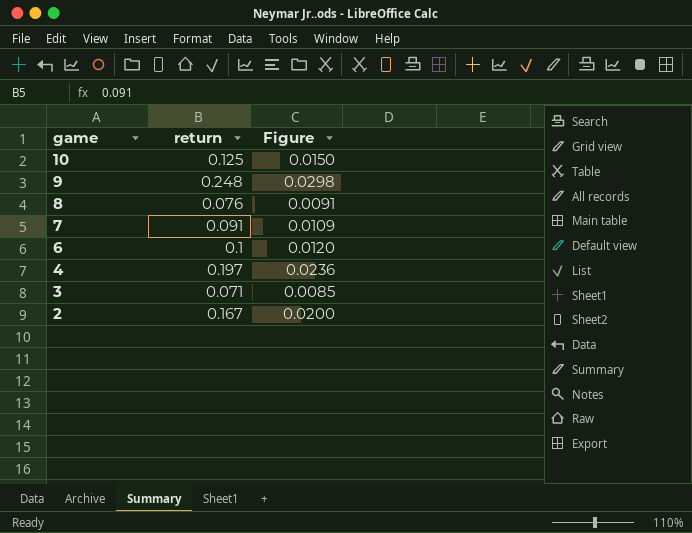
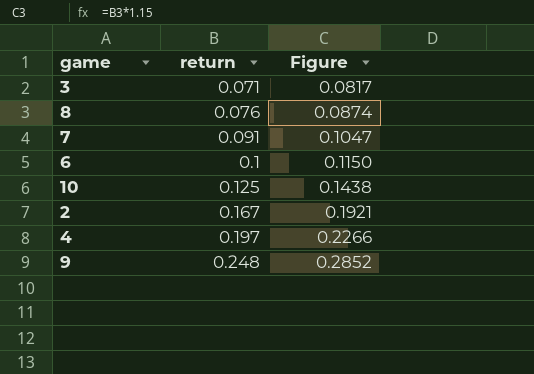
row order: game descending -> return ascending
column Figure | formula: [return] * 0.12 -> [return] * 1.15

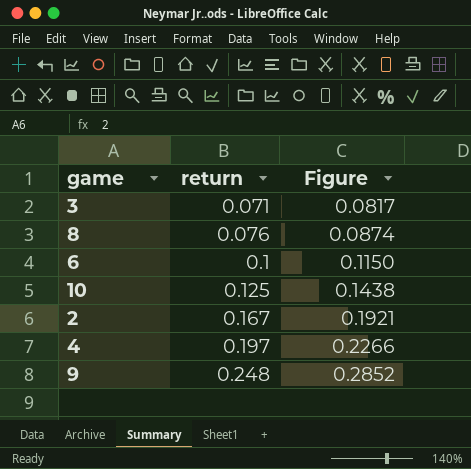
row 7: 0.091 | 0.1047 -> none

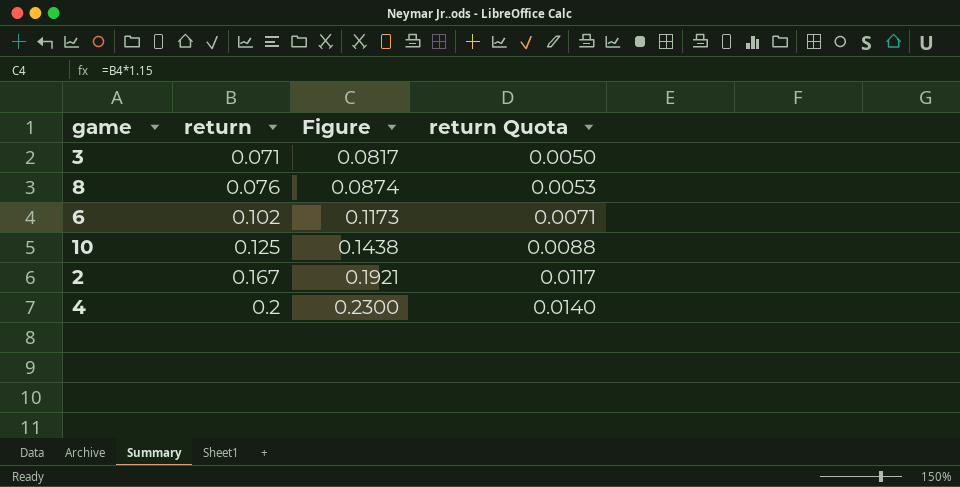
column return Quota | formula: none -> [return] * 0.07
row 9: 0.248 | 0.2852 -> none
6 | return: 0.1 -> 0.102
6 | Figure: 0.1150 -> 0.1173
4 | return: 0.197 -> 0.2
4 | Figure: 0.2266 -> 0.2300

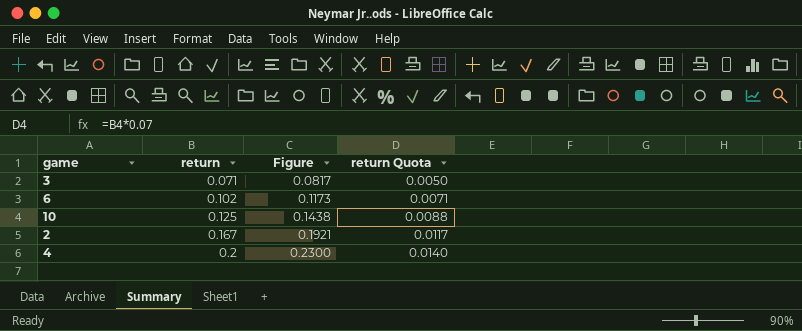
row 8: 0.076 | 0.0874 | 0.0053 -> none

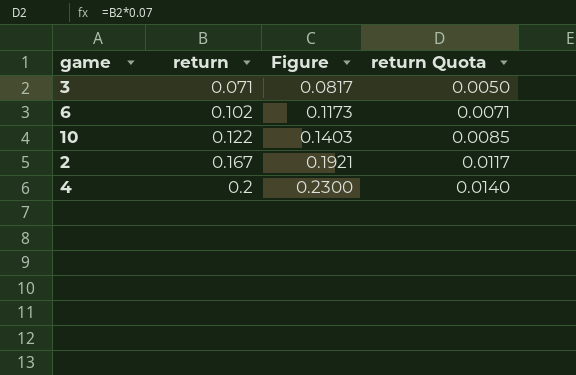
10 | return: 0.125 -> 0.122
10 | Figure: 0.1438 -> 0.1403
10 | return Quota: 0.0088 -> 0.0085

